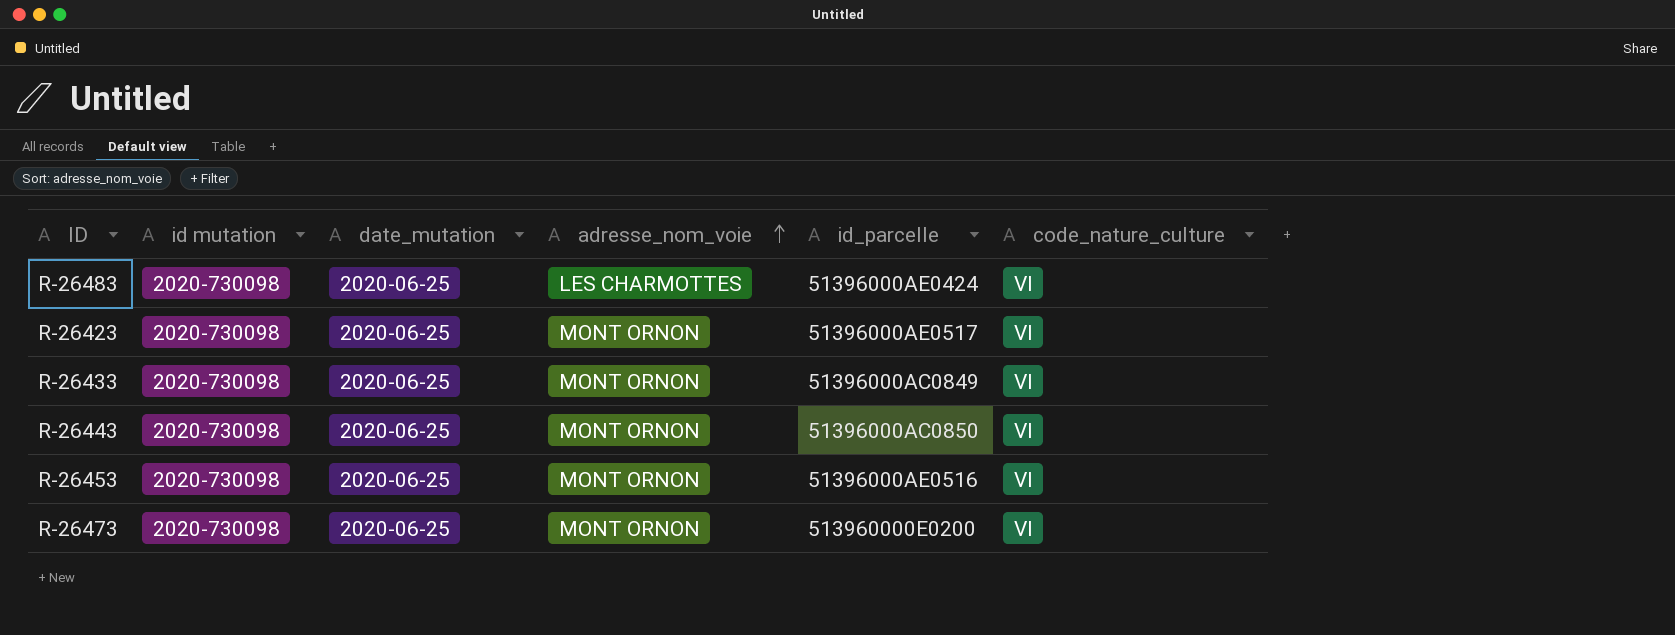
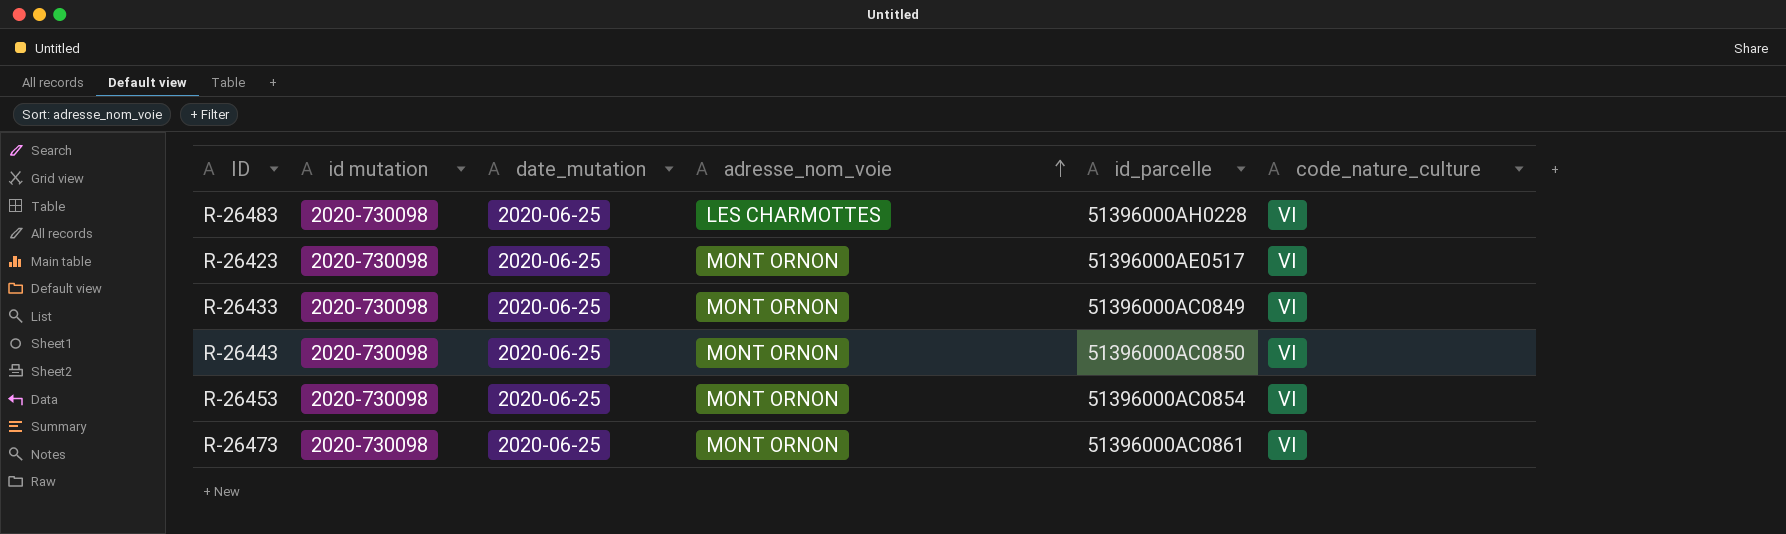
R-26483 | id_parcelle: 51396000AE0424 -> 51396000AH0228
R-26453 | id_parcelle: 51396000AE0516 -> 51396000AC0854
R-26473 | id_parcelle: 513960000E0200 -> 51396000AC0861

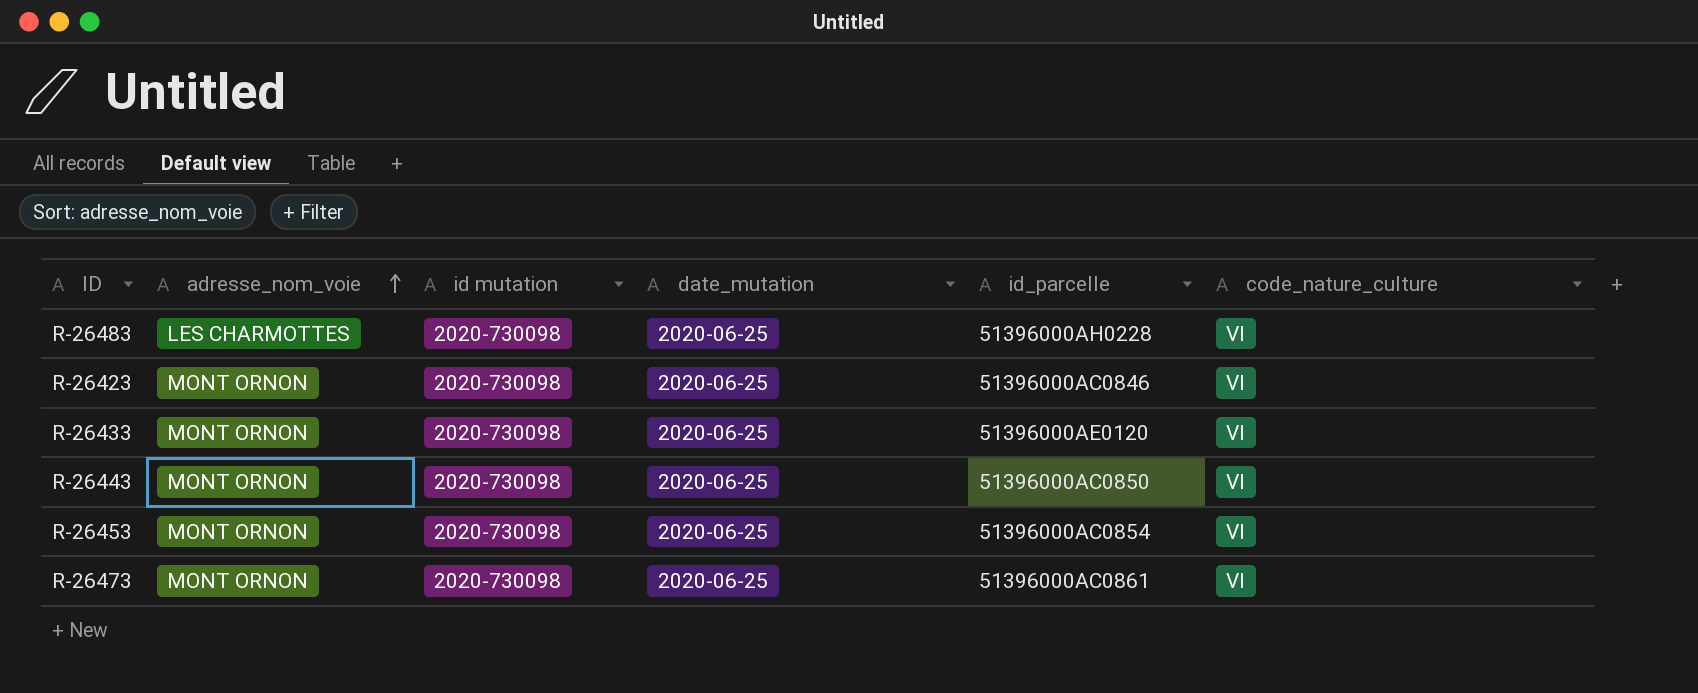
column adresse_nom_voie | position: 4 -> 2
R-26423 | id_parcelle: 51396000AE0517 -> 51396000AC0846
R-26433 | id_parcelle: 51396000AC0849 -> 51396000AE0120

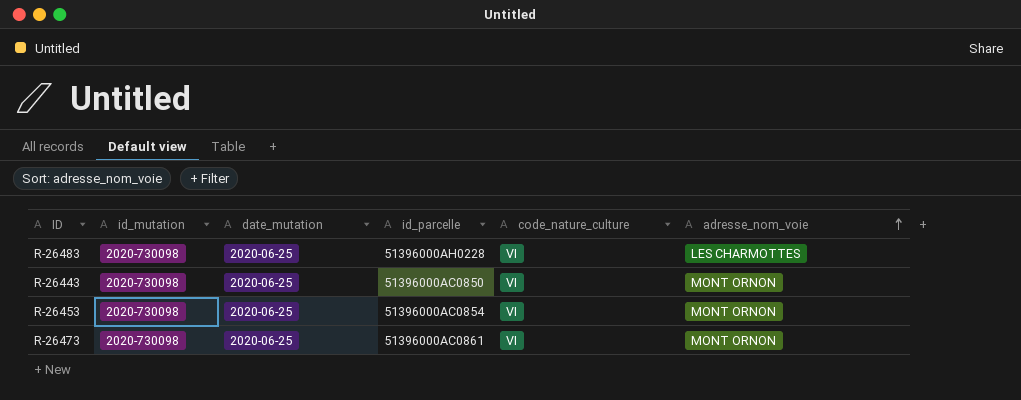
column name: id mutation -> id_mutation
column adresse_nom_voie | position: 2 -> 6
row R-26423: MONT ORNON | 2020-730098 | 2020-06-25 | 51396000AC0846 | VI -> none
row R-26433: MONT ORNON | 2020-730098 | 2020-06-25 | 51396000AE0120 | VI -> none

